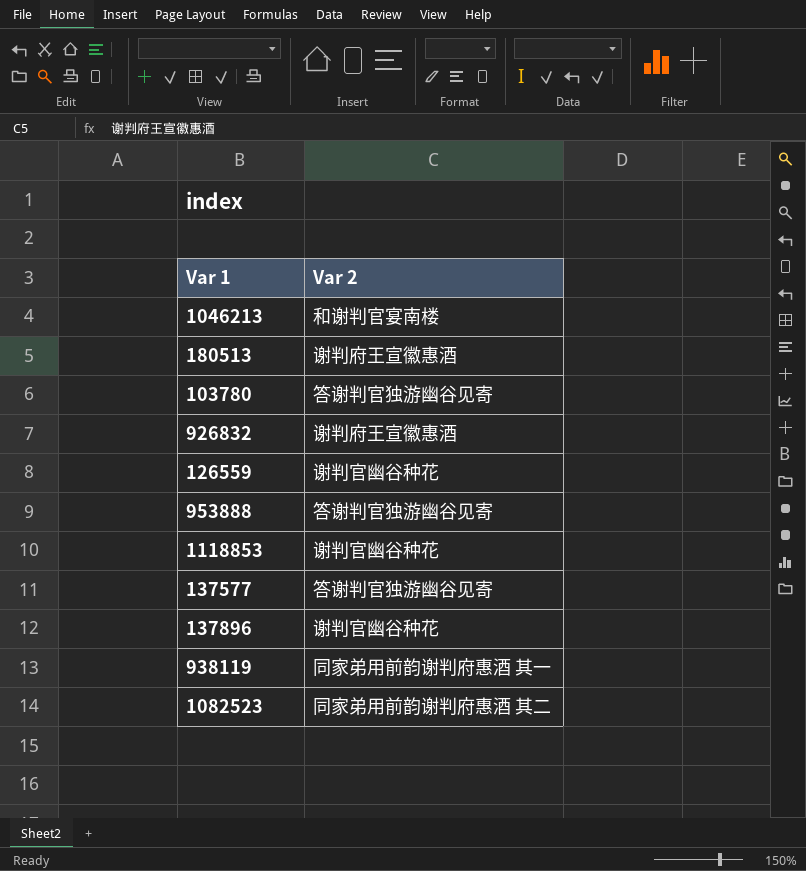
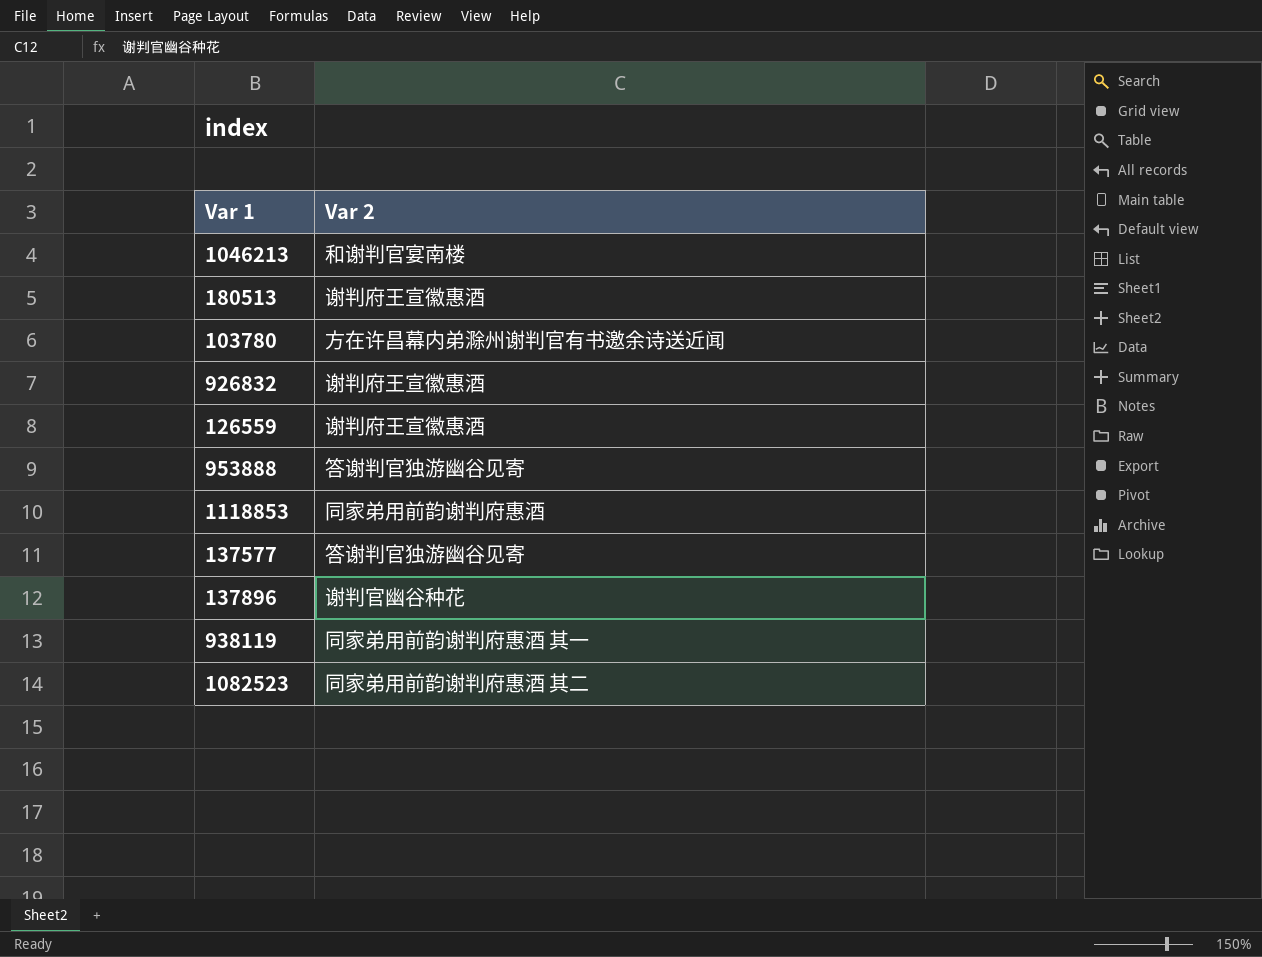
103780 | Var 2: 答谢判官独游幽谷见寄 -> 方在许昌幕内弟滁州谢判官有书邀余诗送近闻
126559 | Var 2: 谢判官幽谷种花 -> 谢判府王宣徽惠酒
1118853 | Var 2: 谢判官幽谷种花 -> 同家弟用前韵谢判府惠酒

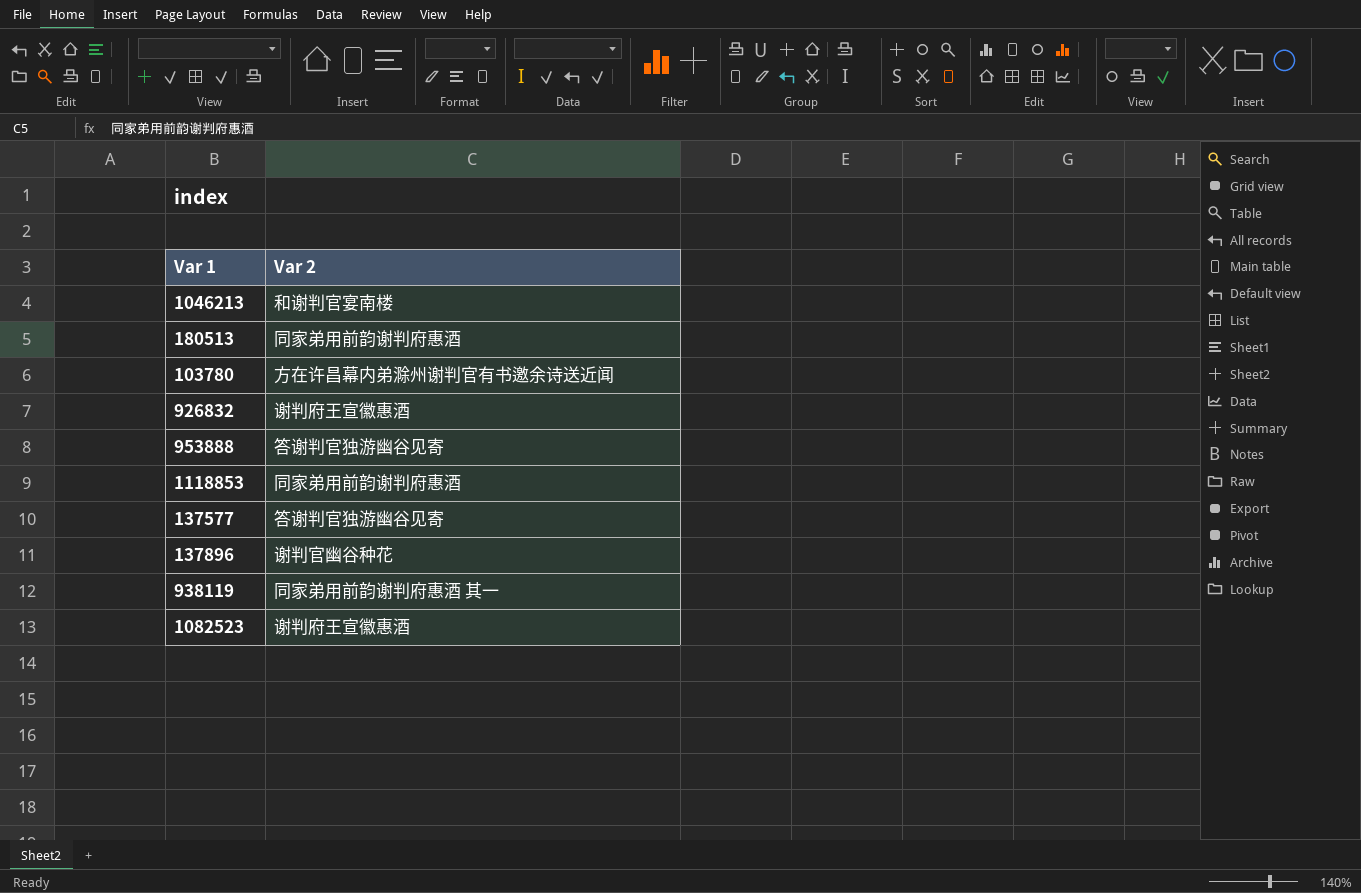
row 126559: 谢判府王宣徽惠酒 -> none
180513 | Var 2: 谢判府王宣徽惠酒 -> 同家弟用前韵谢判府惠酒
1082523 | Var 2: 同家弟用前韵谢判府惠酒 其二 -> 谢判府王宣徽惠酒

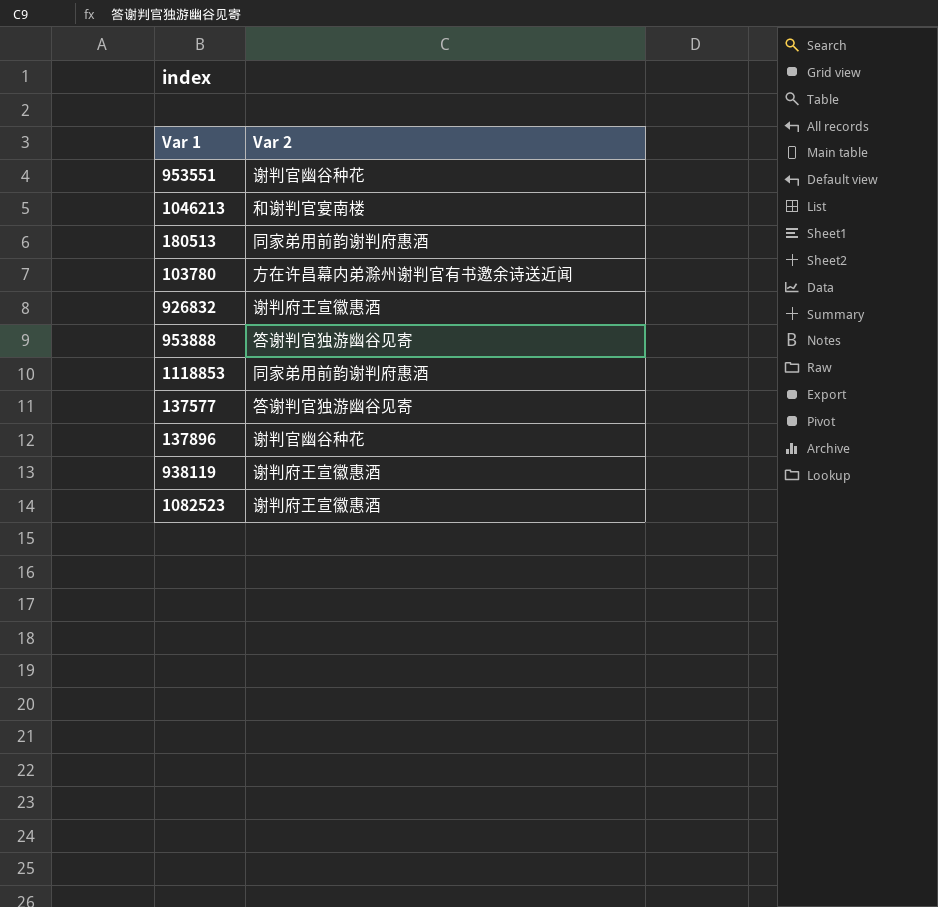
row 953551: none -> 谢判官幽谷种花
938119 | Var 2: 同家弟用前韵谢判府惠酒 其一 -> 谢判府王宣徽惠酒

